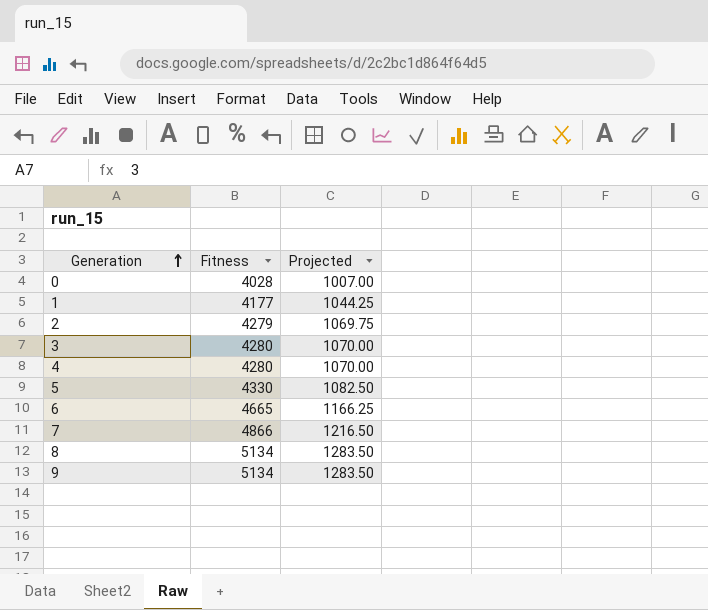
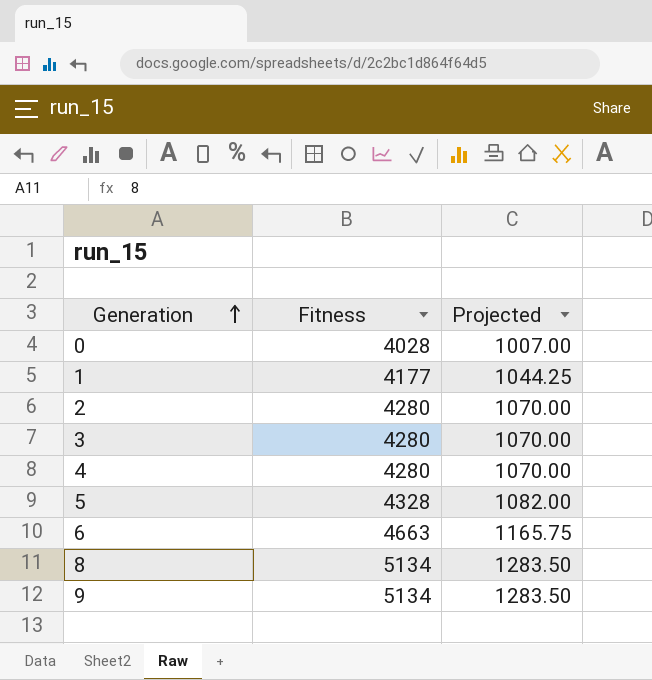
row 7: 4866 | 1216.50 -> none
2 | Fitness: 4279 -> 4280
2 | Projected: 1069.75 -> 1070.00
5 | Fitness: 4330 -> 4328
5 | Projected: 1082.50 -> 1082.00
6 | Fitness: 4665 -> 4663
6 | Projected: 1166.25 -> 1165.75

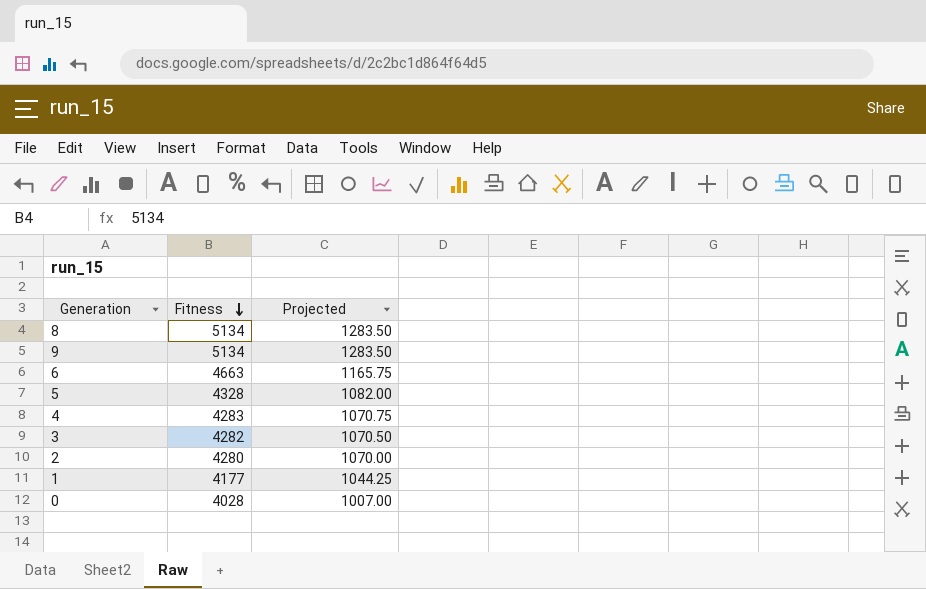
row order: Generation ascending -> Fitness descending
4 | Fitness: 4280 -> 4283
4 | Projected: 1070.00 -> 1070.75
3 | Fitness: 4280 -> 4282
3 | Projected: 1070.00 -> 1070.50

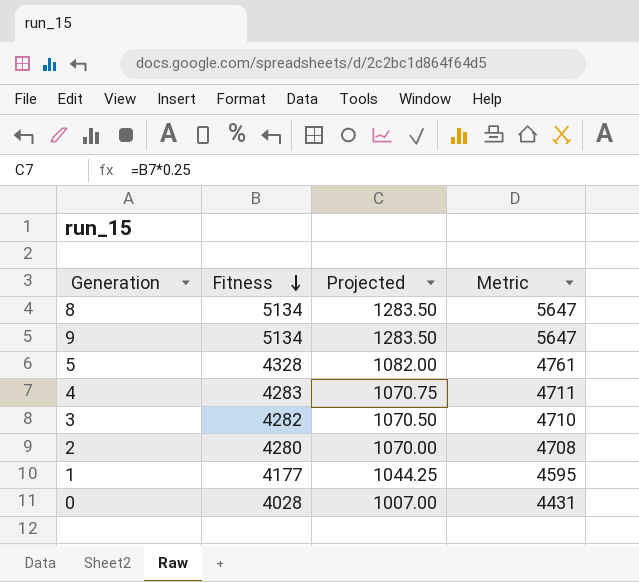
column Metric | formula: none -> [Fitness] * 1.1
row 6: 4663 | 1165.75 -> none

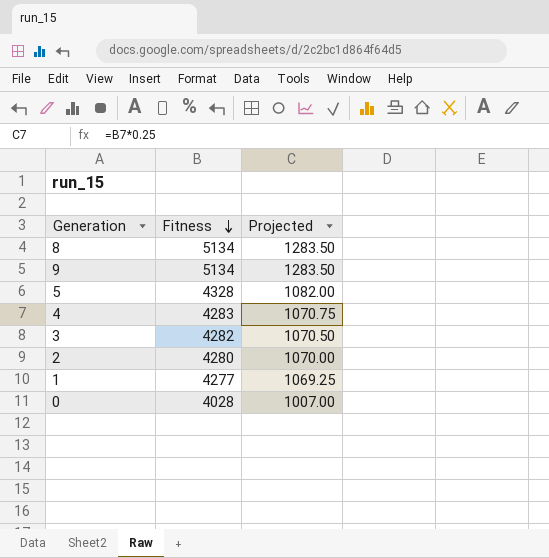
column Metric | formula: [Fitness] * 1.1 -> none
1 | Fitness: 4177 -> 4277
1 | Projected: 1044.25 -> 1069.25

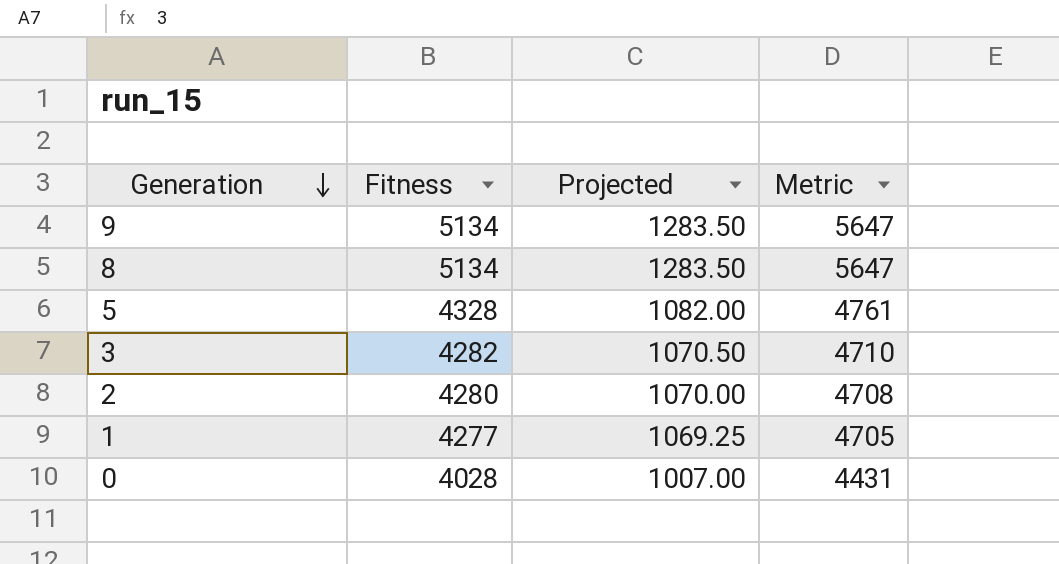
row order: Fitness descending -> Generation descending
column Metric | formula: none -> [Fitness] * 1.1
row 4: 4283 | 1070.75 -> none

